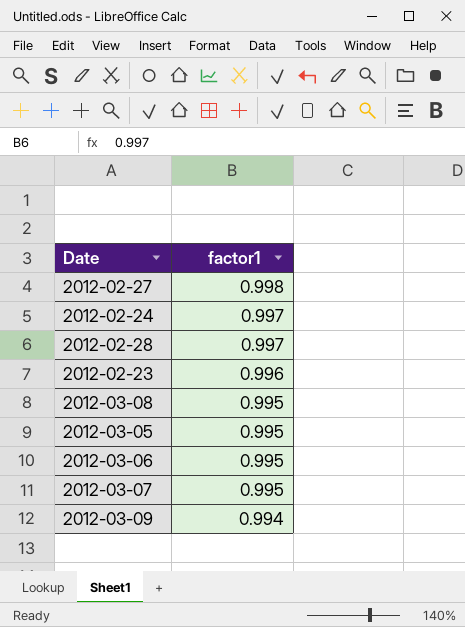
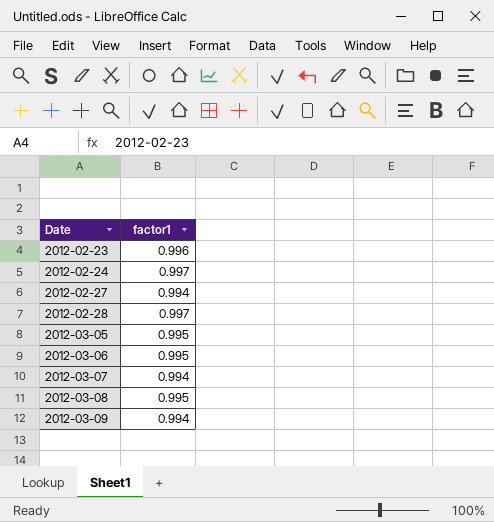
row order: factor1 descending -> Date ascending
2012-02-27 | factor1: 0.998 -> 0.994
2012-03-07 | factor1: 0.995 -> 0.994

